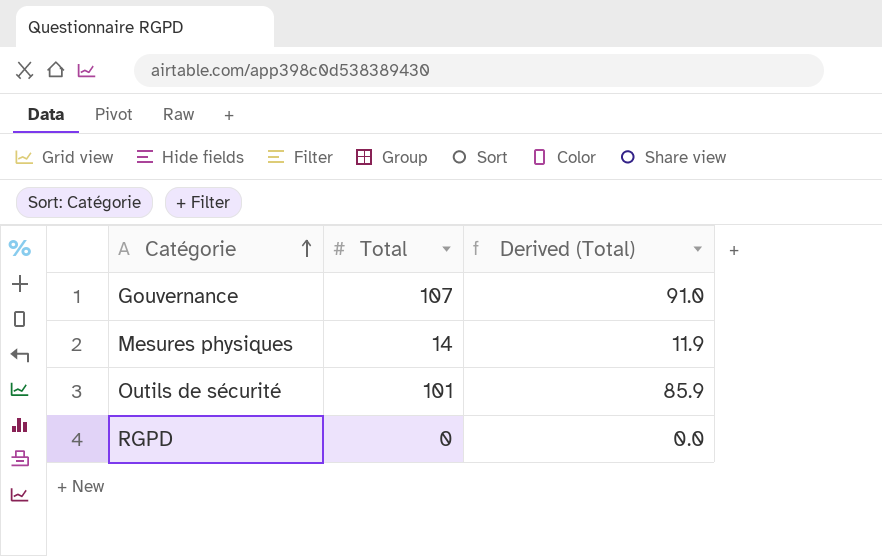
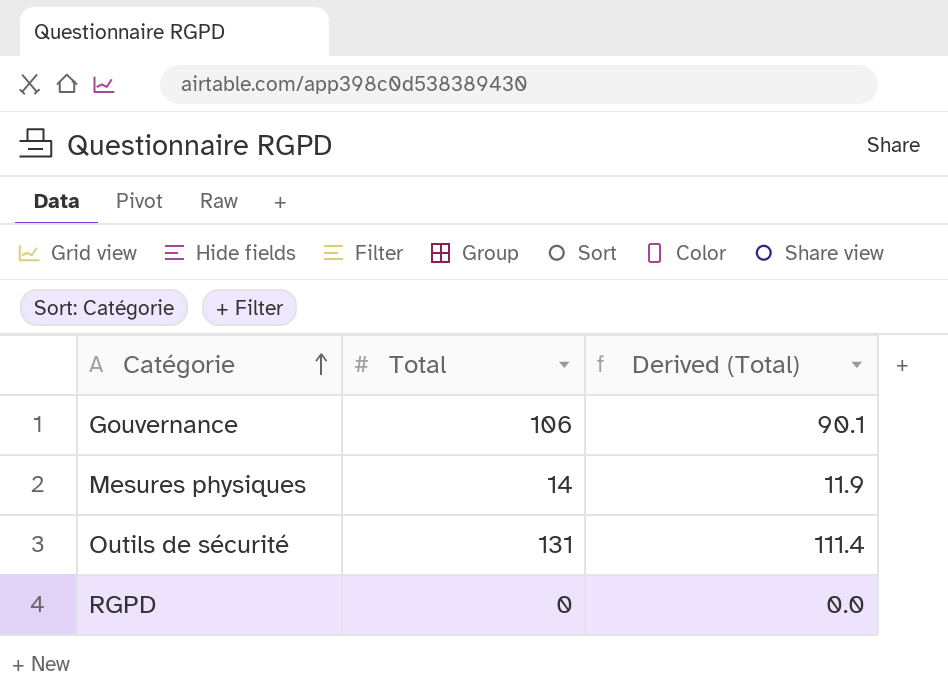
Gouvernance | Total: 107 -> 106
Gouvernance | Derived (Total): 91.0 -> 90.1
Outils de sécurité | Total: 101 -> 131
Outils de sécurité | Derived (Total): 85.9 -> 111.4

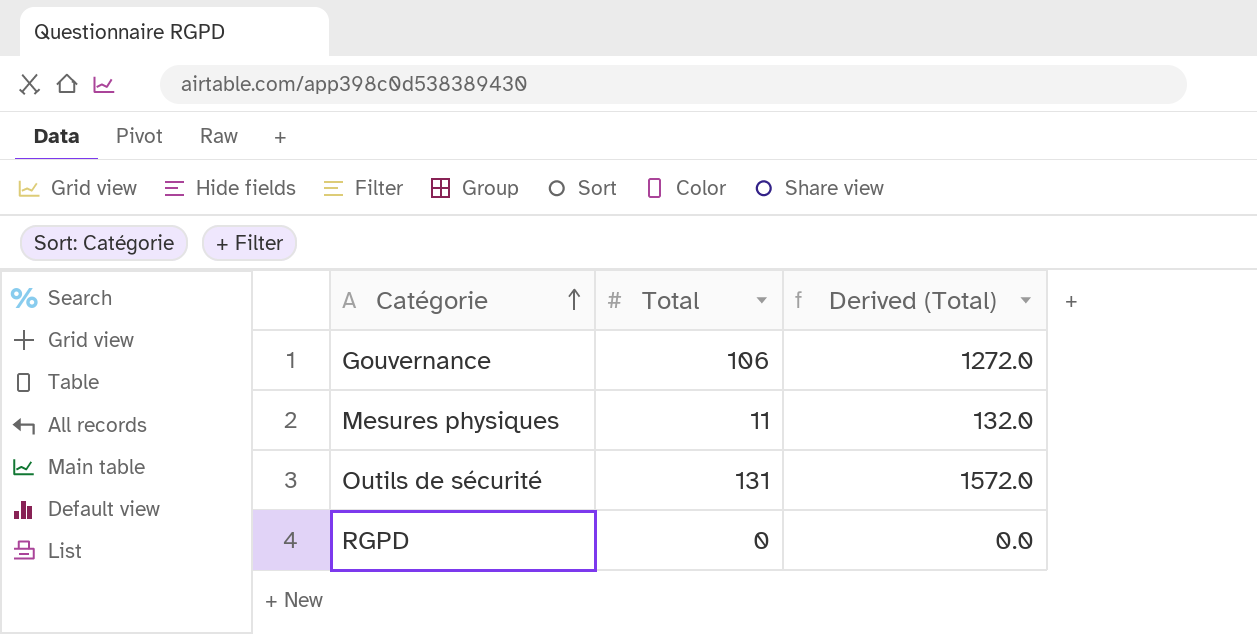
column Derived (Total) | formula: [Total] * 0.85 -> [Total] * 12
Mesures physiques | Total: 14 -> 11

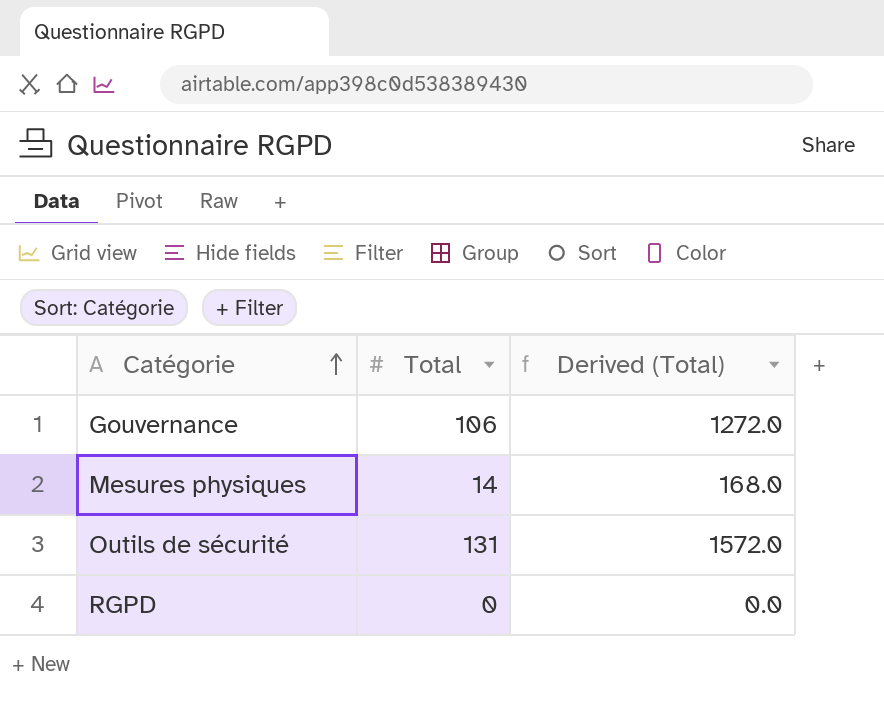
Mesures physiques | Total: 11 -> 14
Mesures physiques | Derived (Total): 132.0 -> 168.0

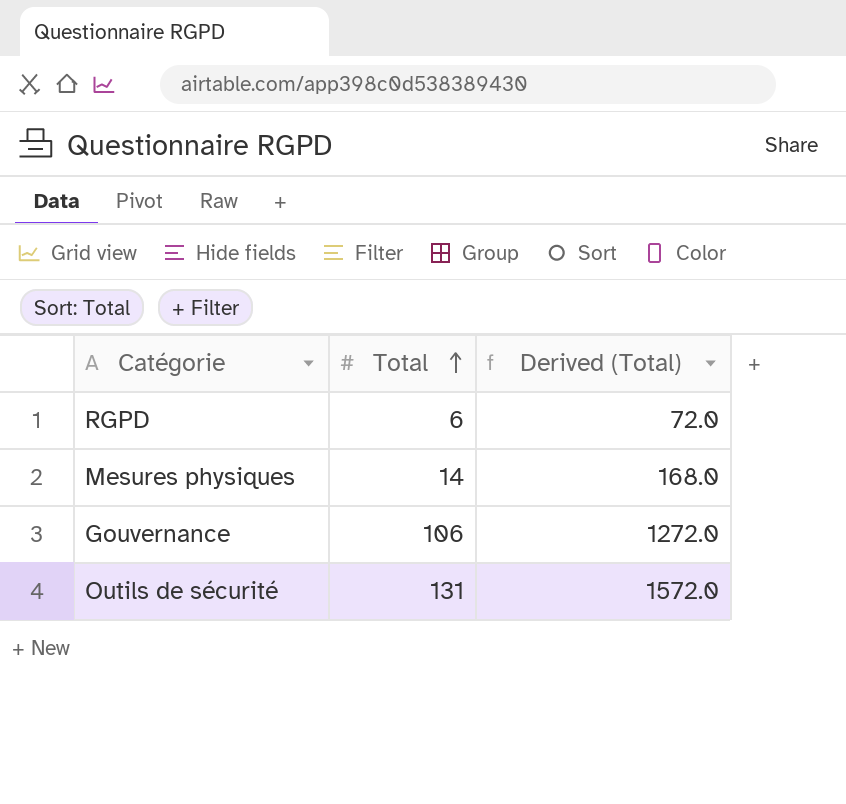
row order: Catégorie ascending -> Total ascending
RGPD | Total: 0 -> 6
RGPD | Derived (Total): 0.0 -> 72.0

